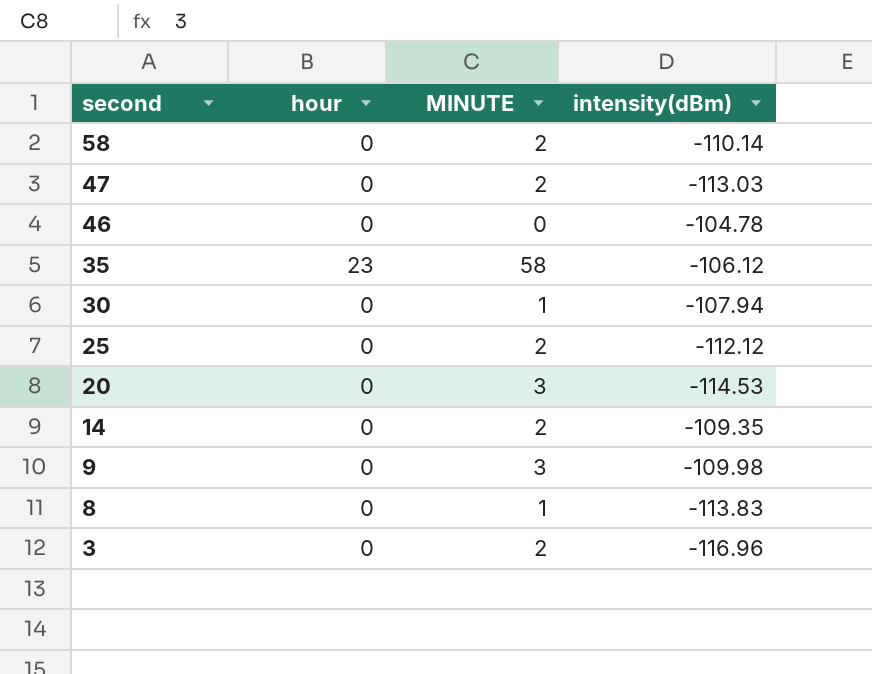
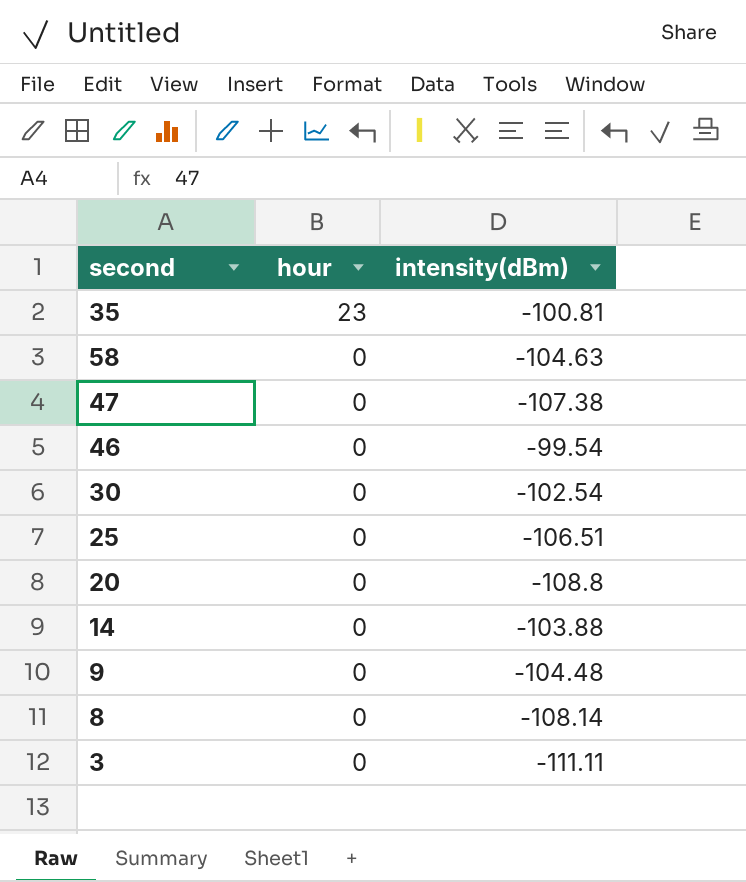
row order: second descending -> hour descending
column MINUTE | position: 3 -> none
35 | intensity(dBm): -106.12 -> -100.81
58 | intensity(dBm): -110.14 -> -104.63
47 | intensity(dBm): -113.03 -> -107.38
46 | intensity(dBm): -104.78 -> -99.54
30 | intensity(dBm): -107.94 -> -102.54
25 | intensity(dBm): -112.12 -> -106.51
20 | intensity(dBm): -114.53 -> -108.8
14 | intensity(dBm): -109.35 -> -103.88
9 | intensity(dBm): -109.98 -> -104.48
8 | intensity(dBm): -113.83 -> -108.14
3 | intensity(dBm): -116.96 -> -111.11

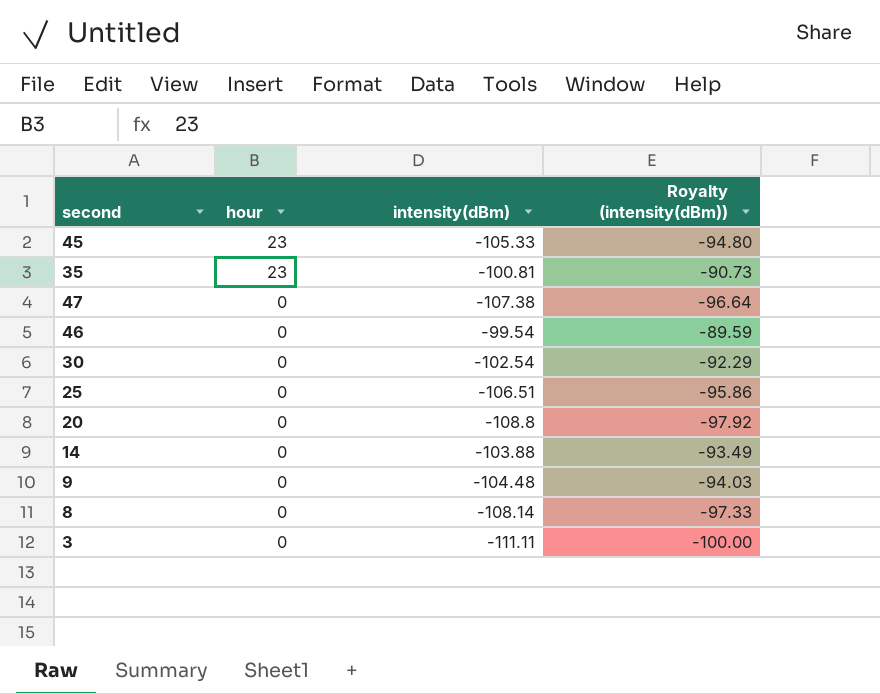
column Royalty (intensity(dBm)) | formula: none -> [intensity(dBm)] * 0.9
row 58: 0 | -104.63 -> none
row 45: none -> 23 | -105.33 | -94.80

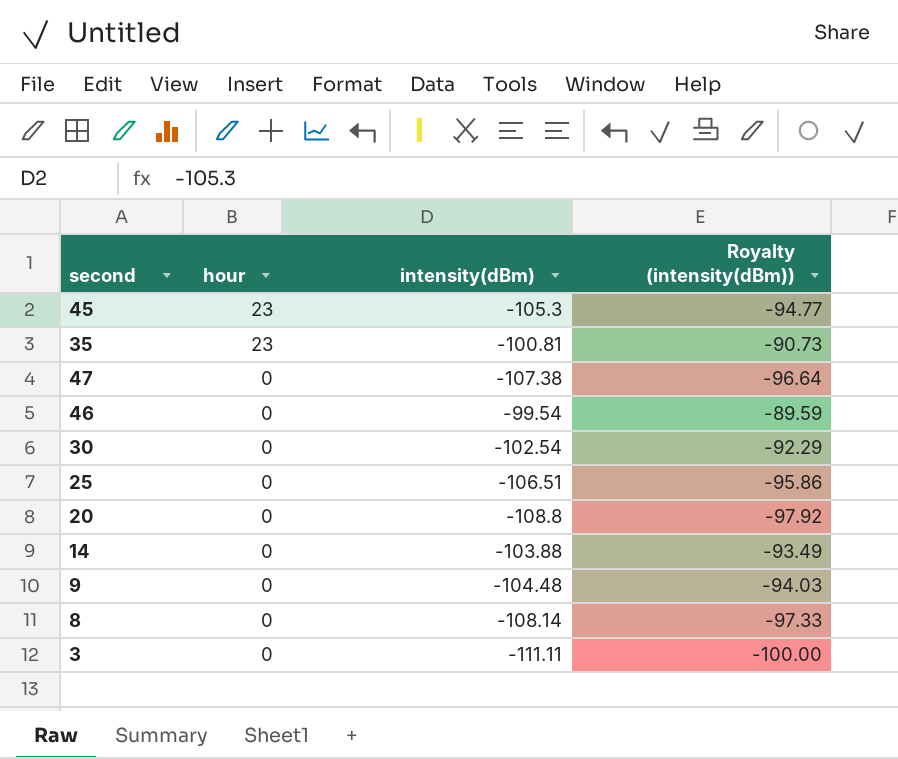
45 | intensity(dBm): -105.33 -> -105.3
45 | Royalty (intensity(dBm)): -94.80 -> -94.77

